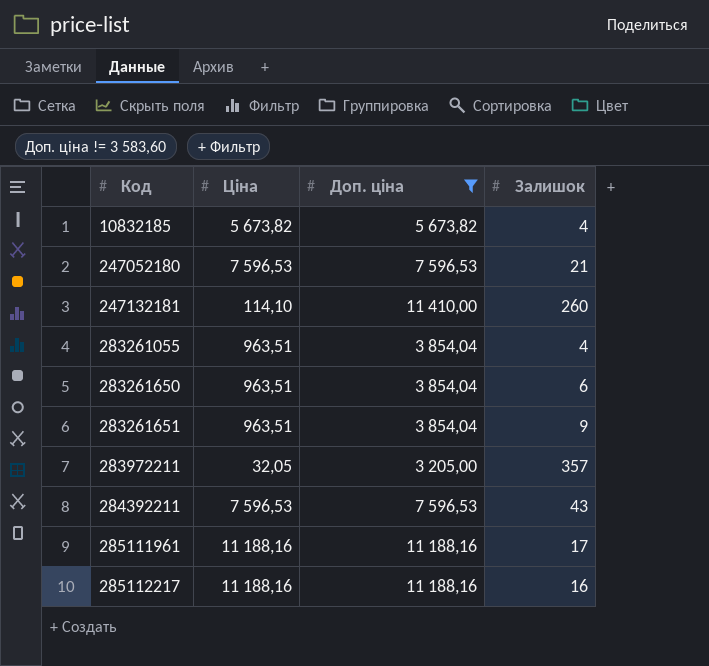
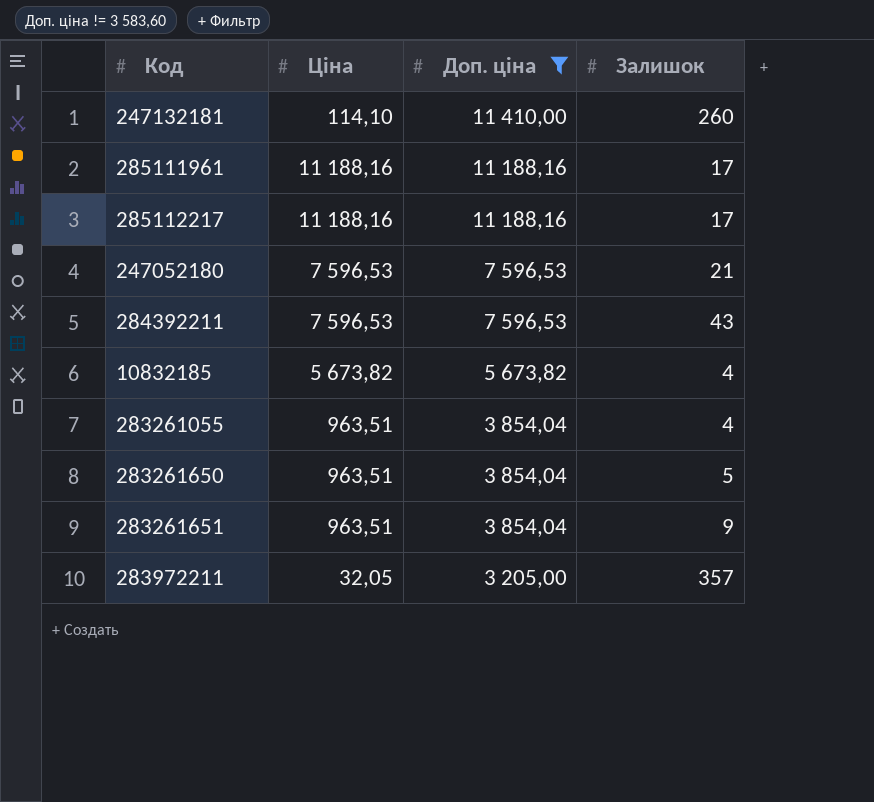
row order: Код ascending -> Доп. ціна descending
285112217 | Залишок: 16 -> 17
283261650 | Залишок: 6 -> 5

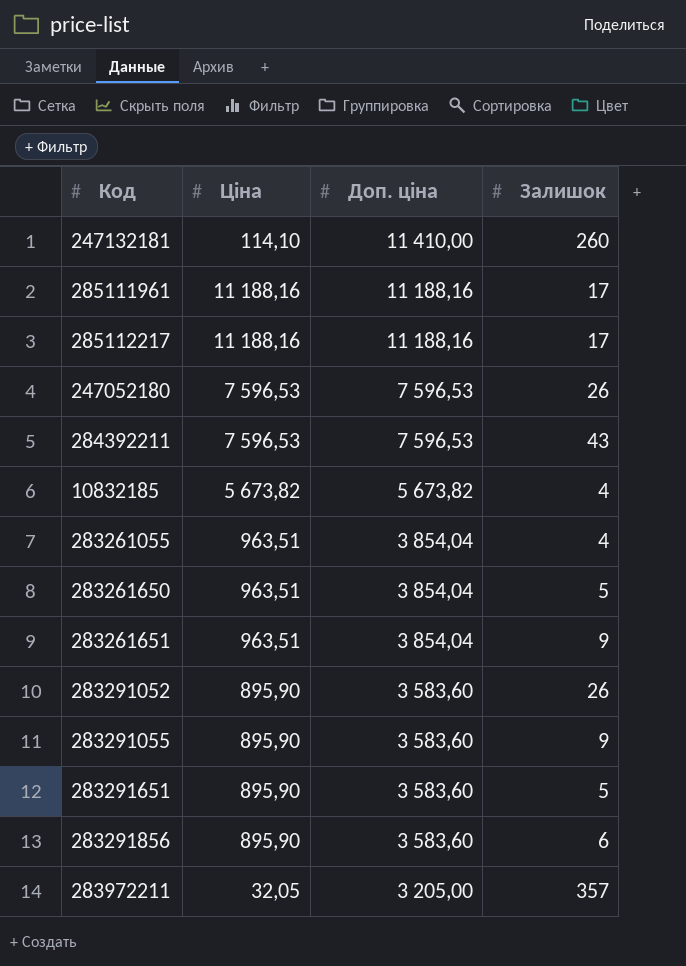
filter: Доп. ціна != 3 583,60 -> none
247052180 | Залишок: 21 -> 26

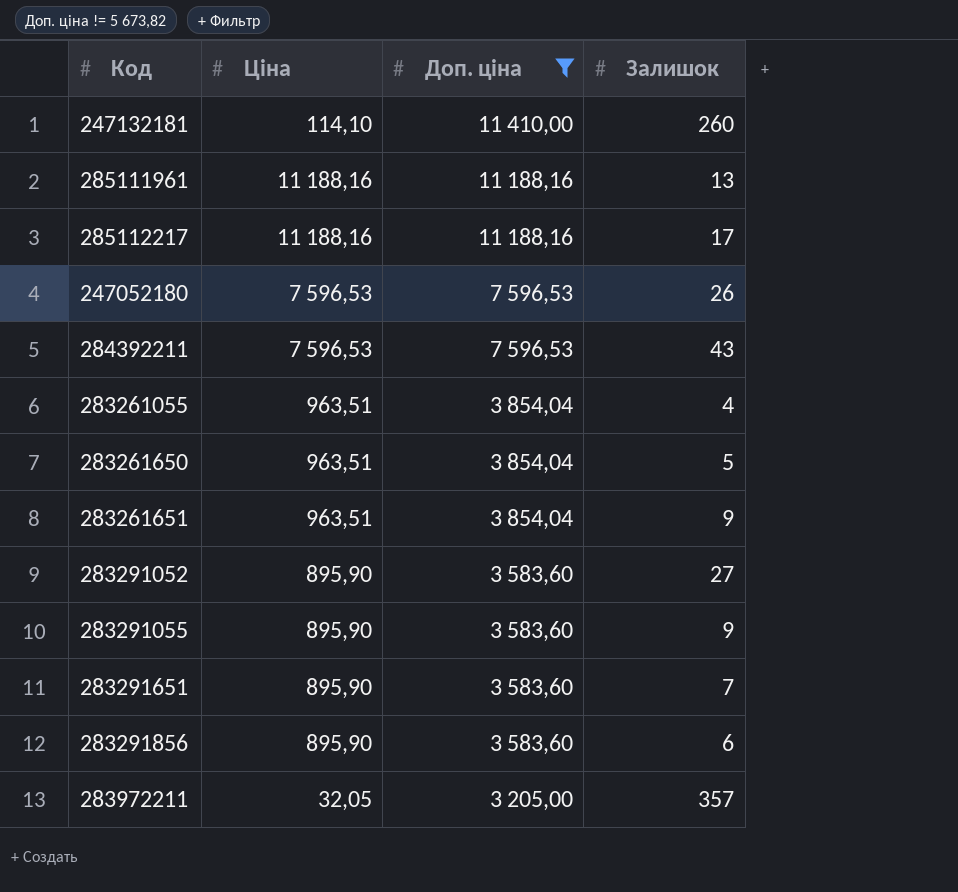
filter: none -> Доп. ціна != 5 673,82
285111961 | Залишок: 17 -> 13
283291052 | Залишок: 26 -> 27
283291651 | Залишок: 5 -> 7

